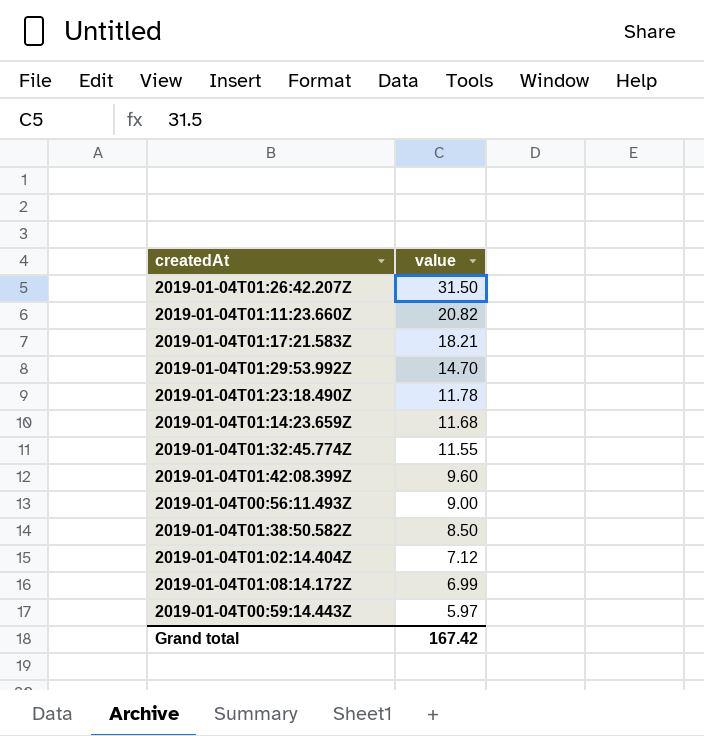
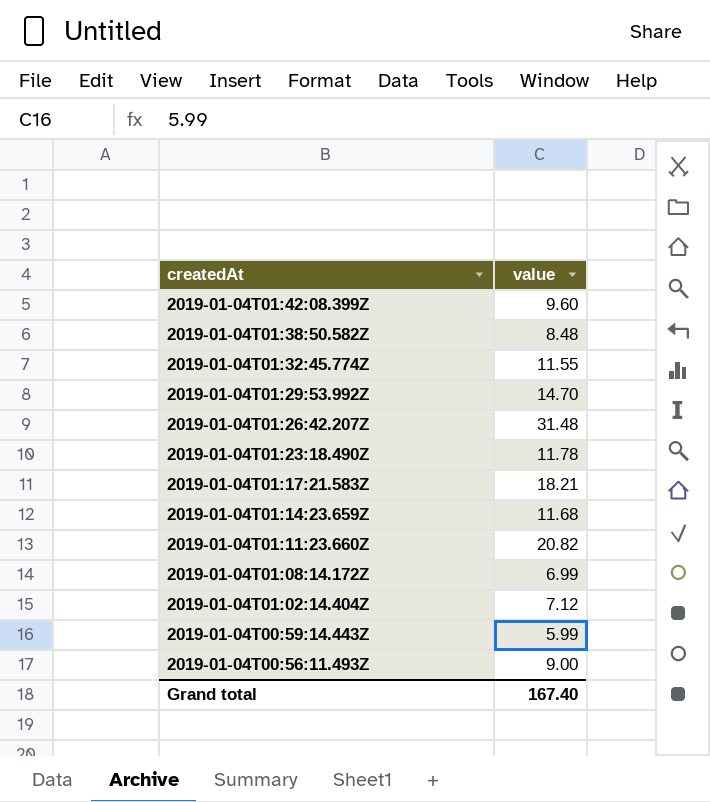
row order: value descending -> createdAt descending
2019-01-04T01:38:50.582Z | value: 8.50 -> 8.48
2019-01-04T01:26:42.207Z | value: 31.50 -> 31.48
2019-01-04T00:59:14.443Z | value: 5.97 -> 5.99
Grand total | value: 167.42 -> 167.40

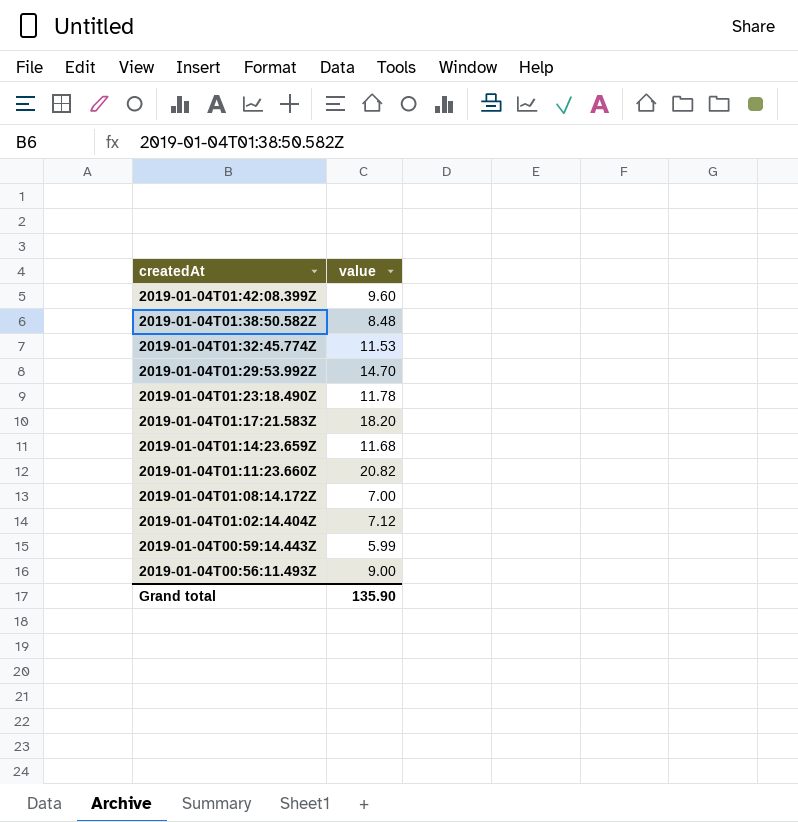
row 2019-01-04T01:26:42.207Z: 31.48 -> none
2019-01-04T01:32:45.774Z | value: 11.55 -> 11.53
2019-01-04T01:17:21.583Z | value: 18.21 -> 18.20
2019-01-04T01:08:14.172Z | value: 6.99 -> 7.00
Grand total | value: 167.40 -> 135.90

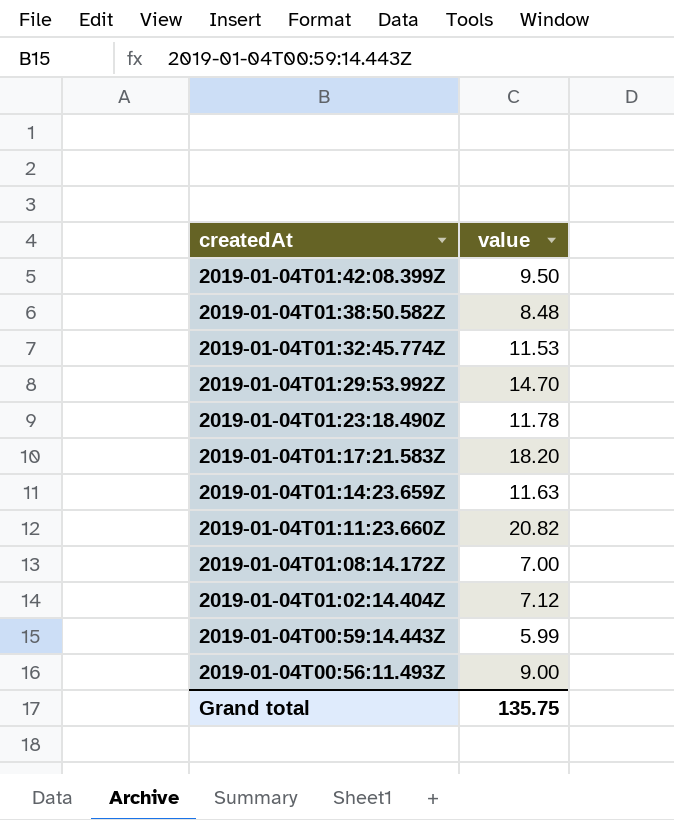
2019-01-04T01:42:08.399Z | value: 9.60 -> 9.50
2019-01-04T01:14:23.659Z | value: 11.68 -> 11.63
Grand total | value: 135.90 -> 135.75

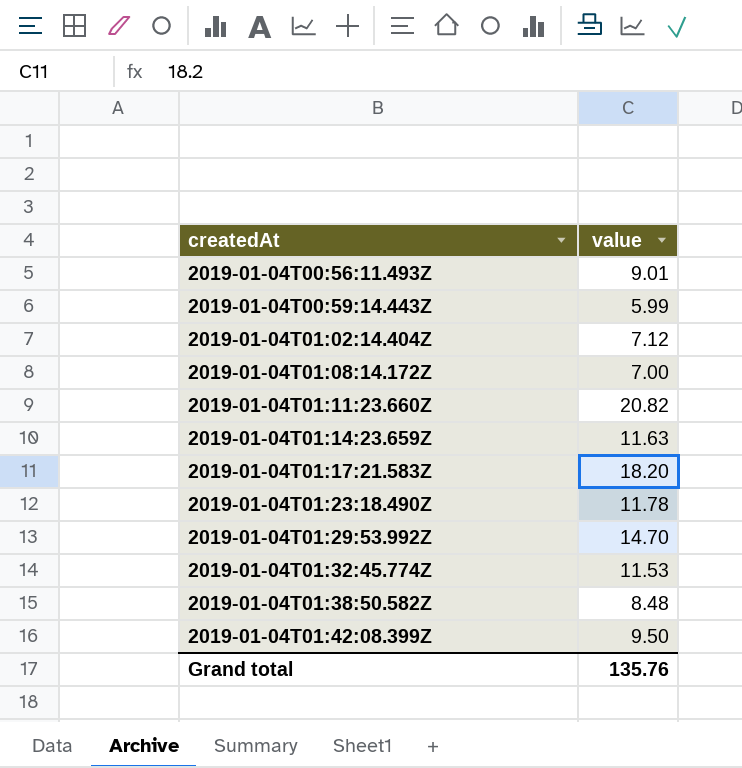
row order: createdAt descending -> createdAt ascending
2019-01-04T00:56:11.493Z | value: 9.00 -> 9.01
Grand total | value: 135.75 -> 135.76

